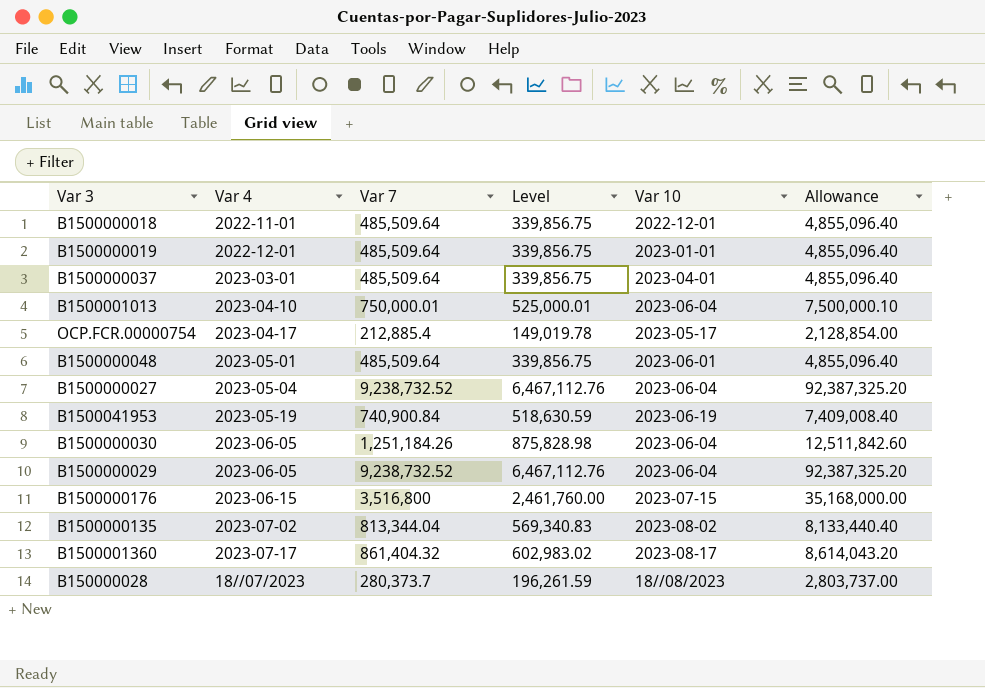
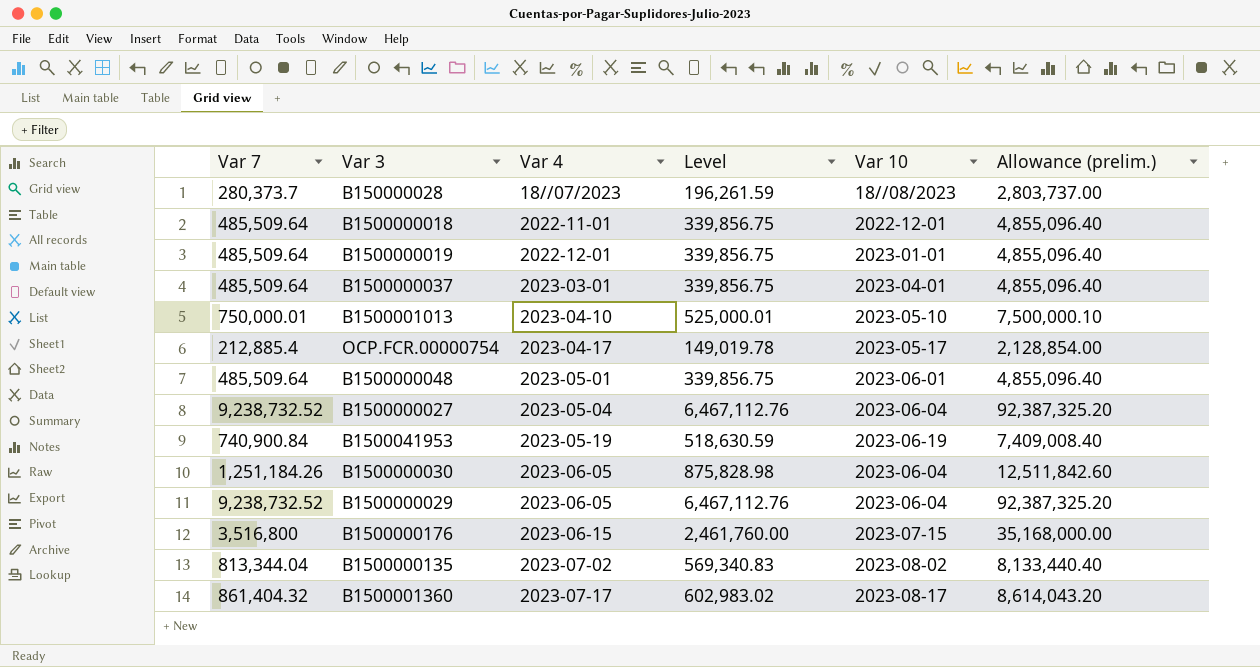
row order: none -> Var 4 ascending
column Var 7 | position: 3 -> 1
column name: Allowance -> Allowance (prelim.)
B1500001013 | Var 10: 2023-06-04 -> 2023-05-10

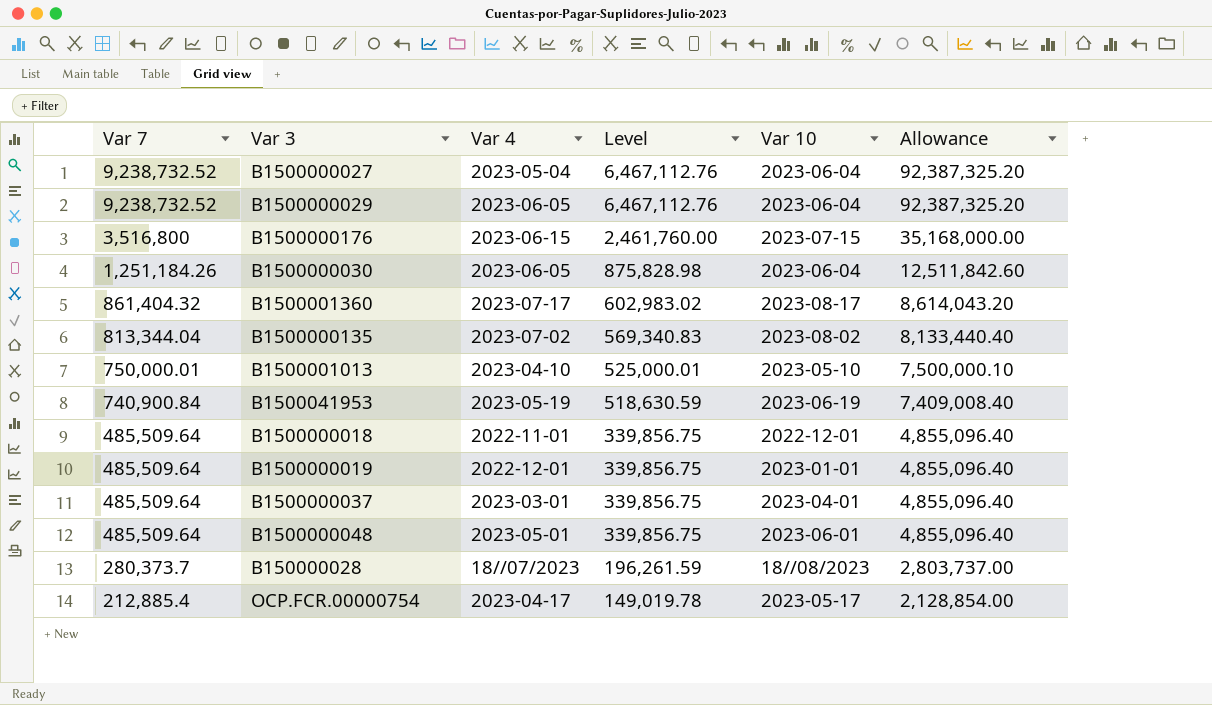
row order: Var 4 ascending -> Var 7 descending
column name: Allowance (prelim.) -> Allowance

